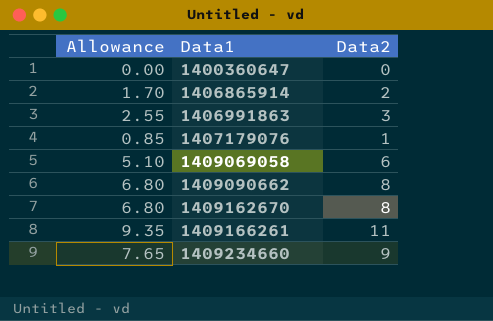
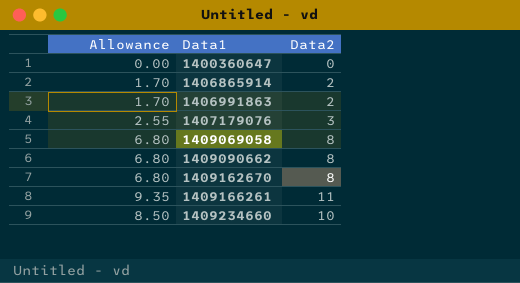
1406991863 | Allowance: 2.55 -> 1.70
1406991863 | Data2: 3 -> 2
1407179076 | Allowance: 0.85 -> 2.55
1407179076 | Data2: 1 -> 3
1409069058 | Allowance: 5.10 -> 6.80
1409069058 | Data2: 6 -> 8
1409234660 | Allowance: 7.65 -> 8.50
1409234660 | Data2: 9 -> 10

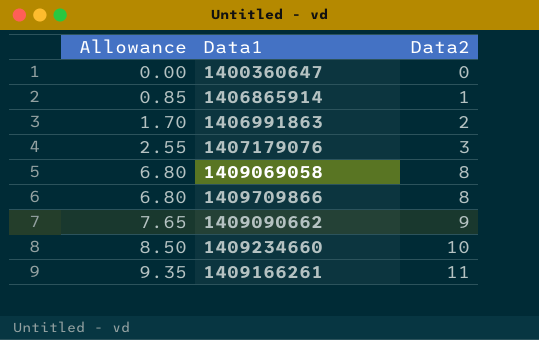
row order: Data1 ascending -> Allowance ascending
row 1409162670: 6.80 | 8 -> none
1406865914 | Allowance: 1.70 -> 0.85
1406865914 | Data2: 2 -> 1
row 1409709866: none -> 6.80 | 8
1409090662 | Allowance: 6.80 -> 7.65
1409090662 | Data2: 8 -> 9

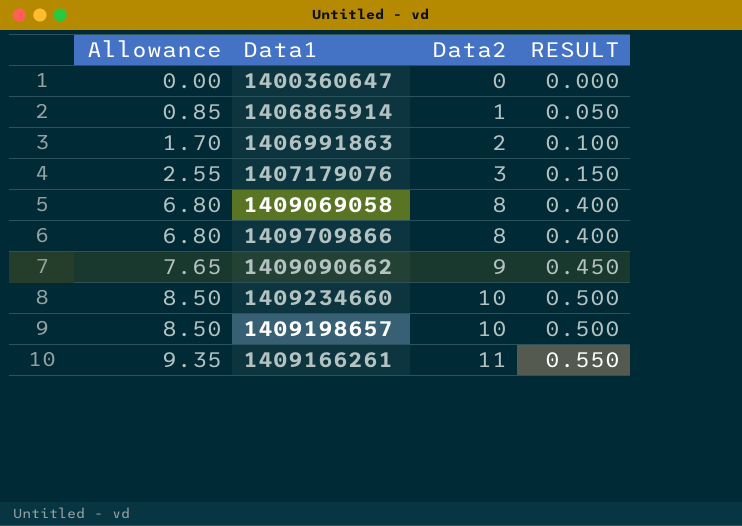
column RESULT | formula: none -> [Data2] * 0.05
row 1409198657: none -> 8.50 | 10 | 0.500

